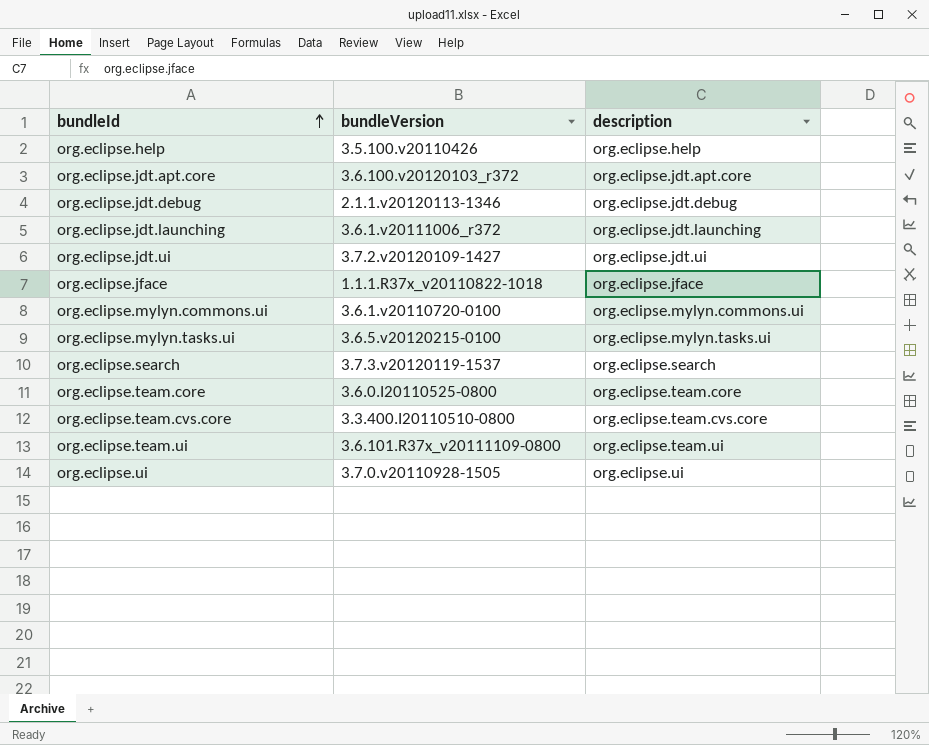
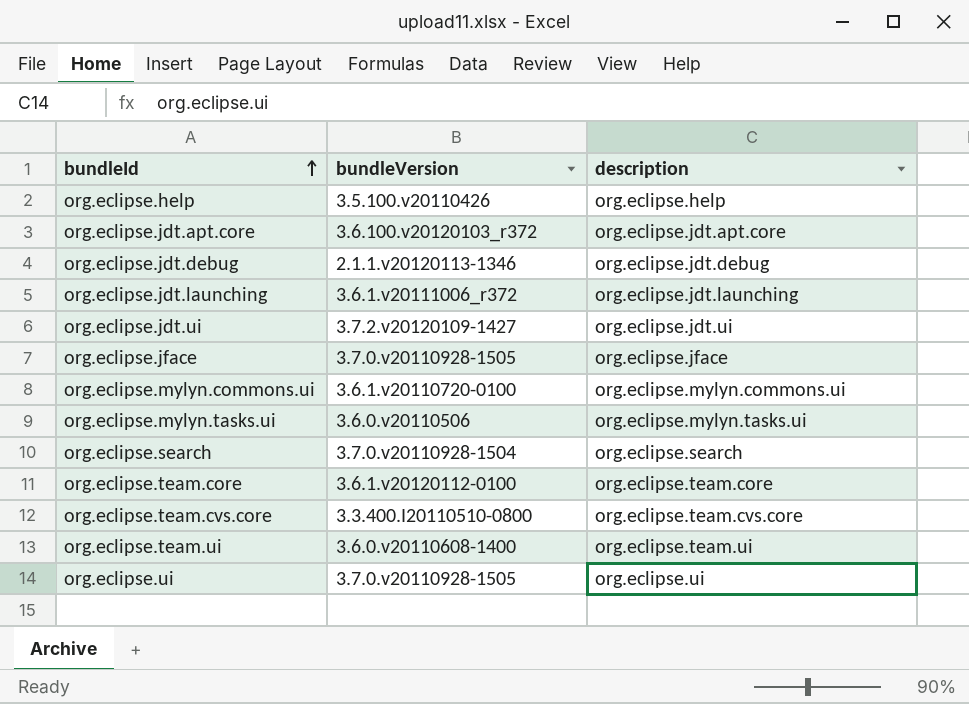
org.eclipse.jface | bundleVersion: 1.1.1.R37x_v20110822-1018 -> 3.7.0.v20110928-1505
org.eclipse.mylyn.tasks.ui | bundleVersion: 3.6.5.v20120215-0100 -> 3.6.0.v20110506
org.eclipse.search | bundleVersion: 3.7.3.v20120119-1537 -> 3.7.0.v20110928-1504
org.eclipse.team.core | bundleVersion: 3.6.0.I20110525-0800 -> 3.6.1.v20120112-0100
org.eclipse.team.ui | bundleVersion: 3.6.101.R37x_v20111109-0800 -> 3.6.0.v20110608-1400

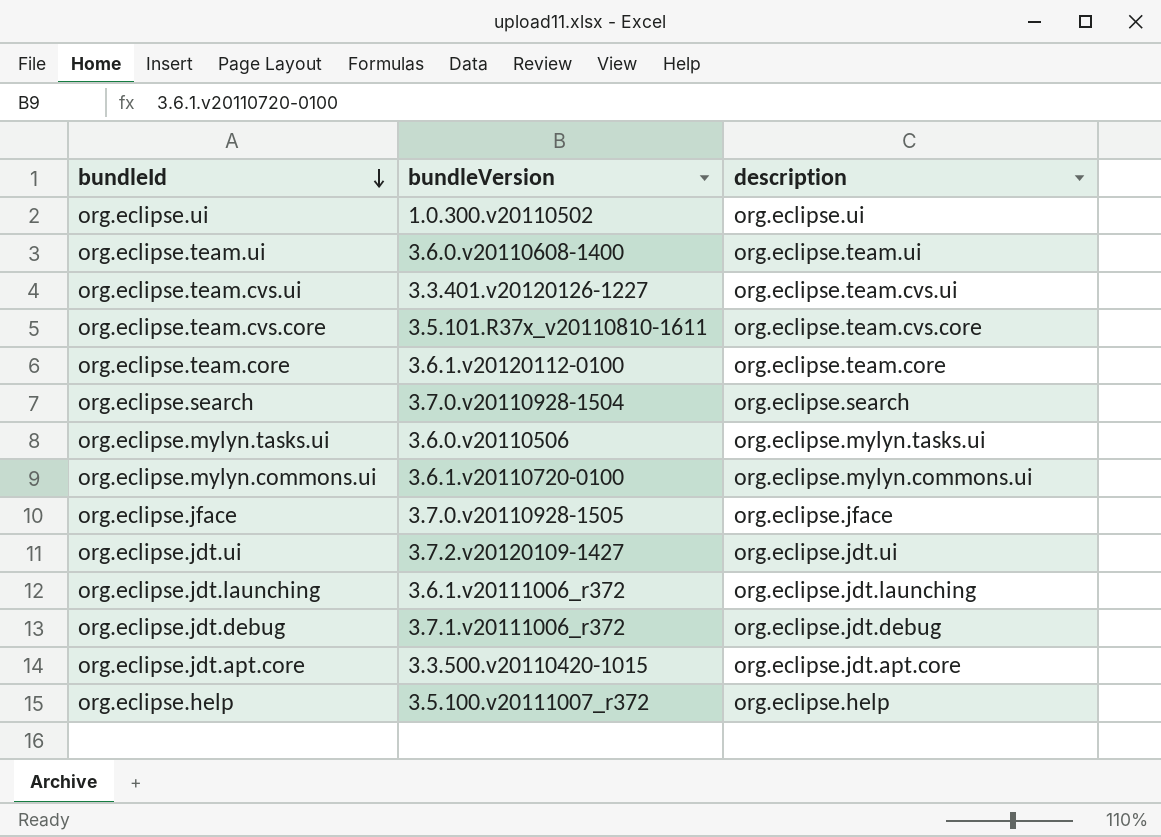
row order: bundleId ascending -> bundleId descending
org.eclipse.ui | bundleVersion: 3.7.0.v20110928-1505 -> 1.0.300.v20110502
row org.eclipse.team.cvs.ui: none -> 3.3.401.v20120126-1227 | org.eclipse.team.cvs.ui
org.eclipse.team.cvs.core | bundleVersion: 3.3.400.I20110510-0800 -> 3.5.101.R37x_v20110810-1611
org.eclipse.jdt.debug | bundleVersion: 2.1.1.v20120113-1346 -> 3.7.1.v20111006_r372
org.eclipse.jdt.apt.core | bundleVersion: 3.6.100.v20120103_r372 -> 3.3.500.v20110420-1015
org.eclipse.help | bundleVersion: 3.5.100.v20110426 -> 3.5.100.v20111007_r372

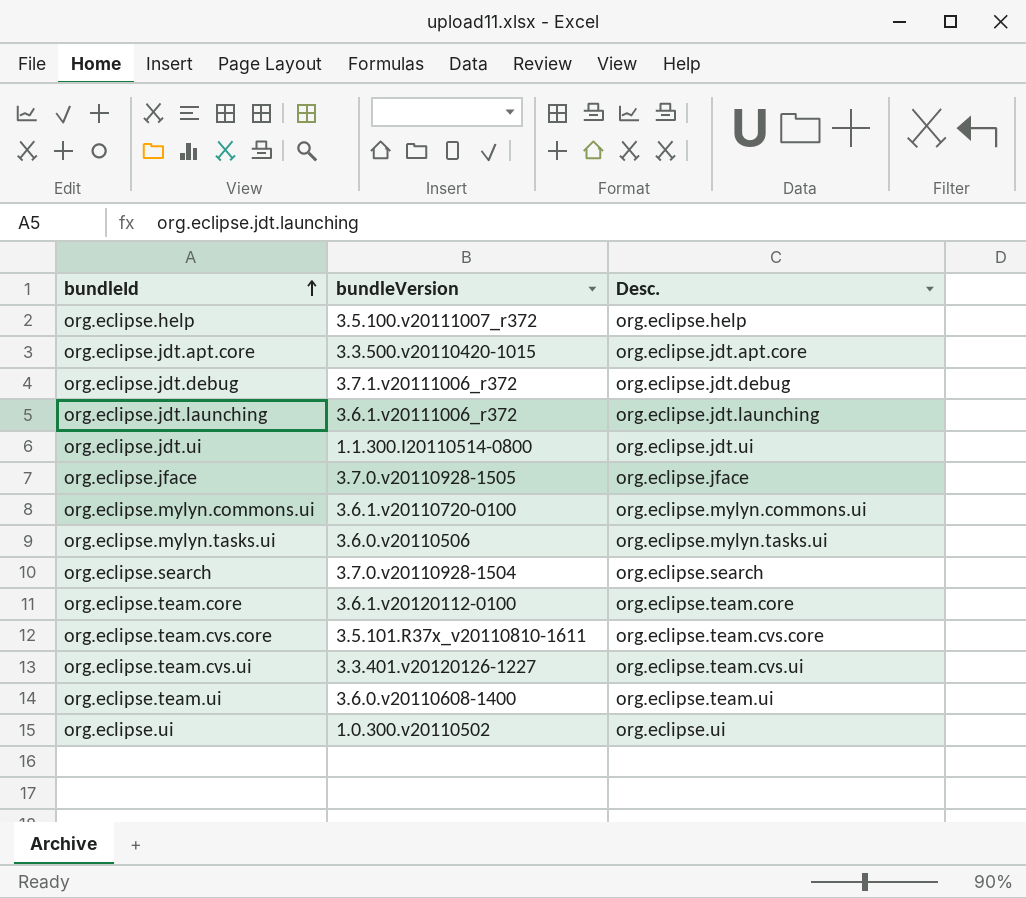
row order: bundleId descending -> bundleId ascending
column name: description -> Desc.
org.eclipse.jdt.ui | bundleVersion: 3.7.2.v20120109-1427 -> 1.1.300.I20110514-0800

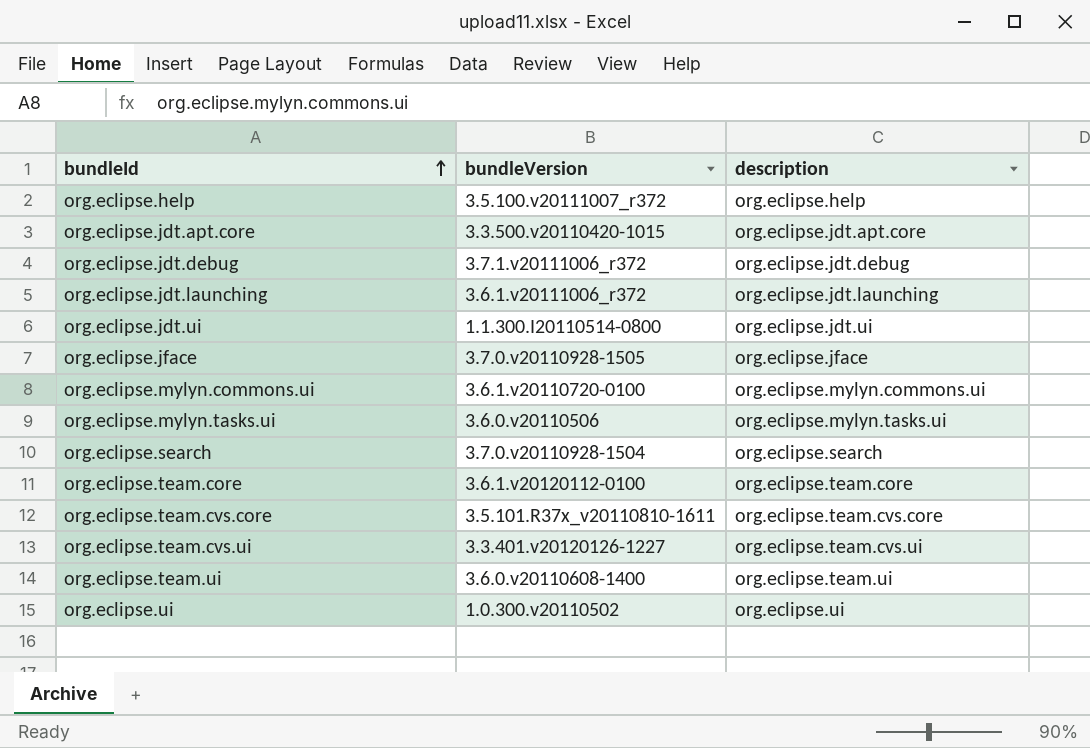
column name: Desc. -> description

